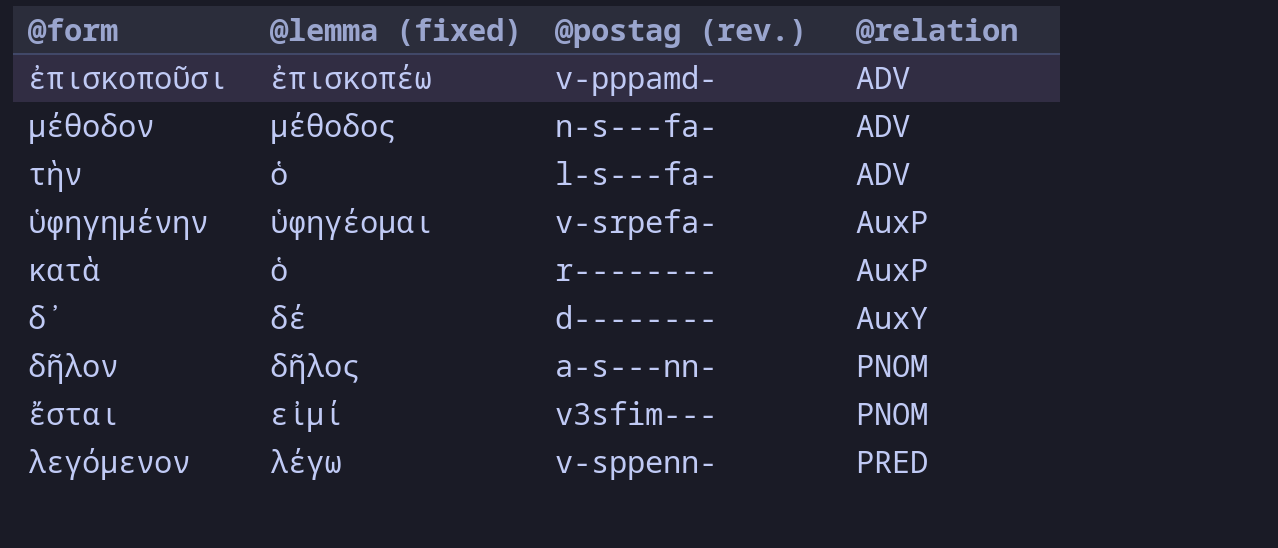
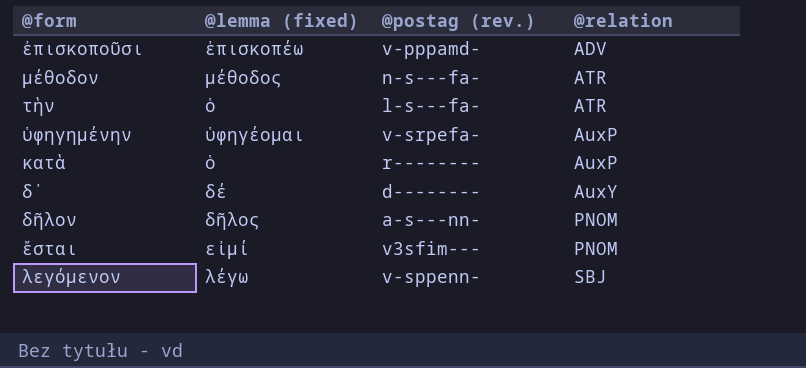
μέθοδον | @relation: ADV -> ATR
τὴν | @relation: ADV -> ATR
λεγόμενον | @relation: PRED -> SBJ

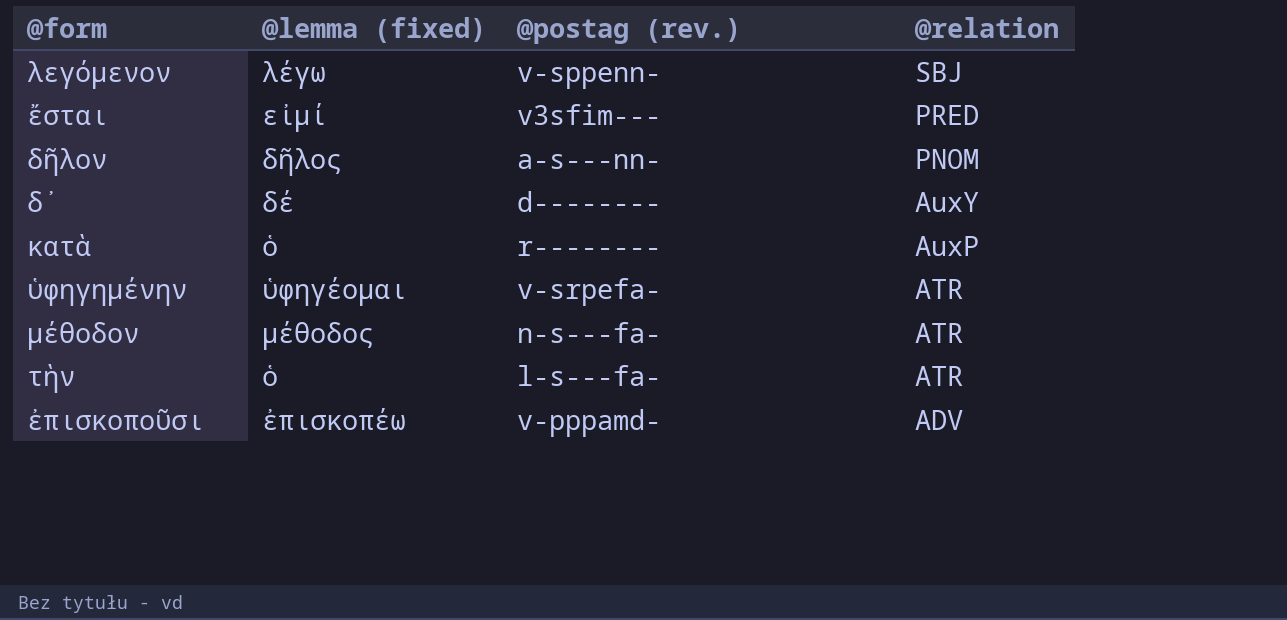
row order: @relation ascending -> @relation descending
ἔσται | @relation: PNOM -> PRED
ὑφηγημένην | @relation: AuxP -> ATR

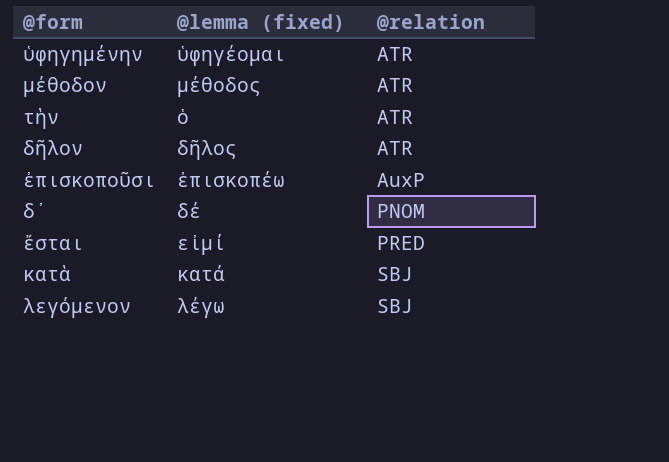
row order: @relation descending -> @relation ascending
column @postag (rev.) | position: 3 -> none
δῆλον | @relation: PNOM -> ATR
ἐπισκοποῦσι | @relation: ADV -> AuxP
δ᾽ | @relation: AuxY -> PNOM
κατὰ | @lemma (fixed): ὁ -> κατά
κατὰ | @relation: AuxP -> SBJ

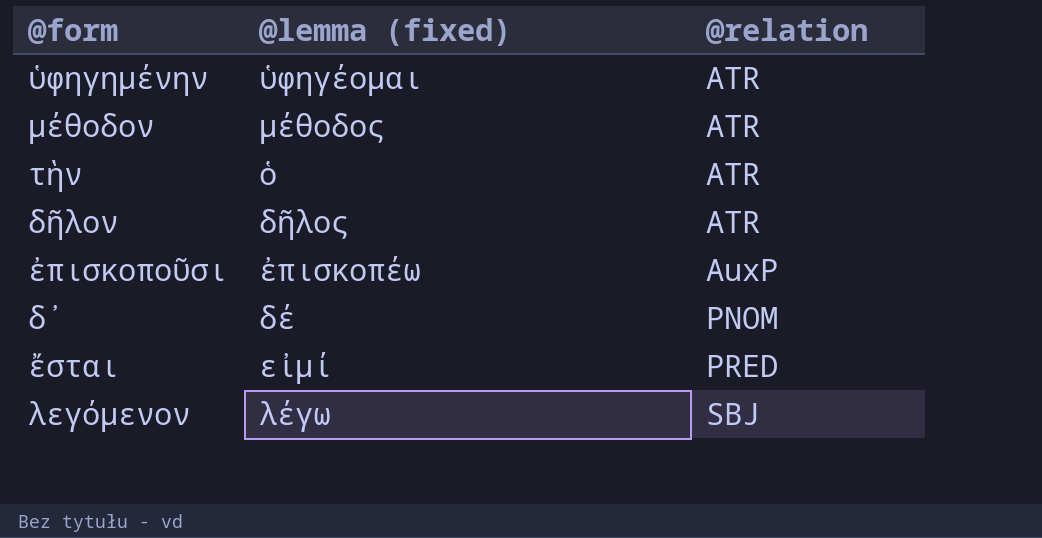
row κατὰ: κατά | SBJ -> none

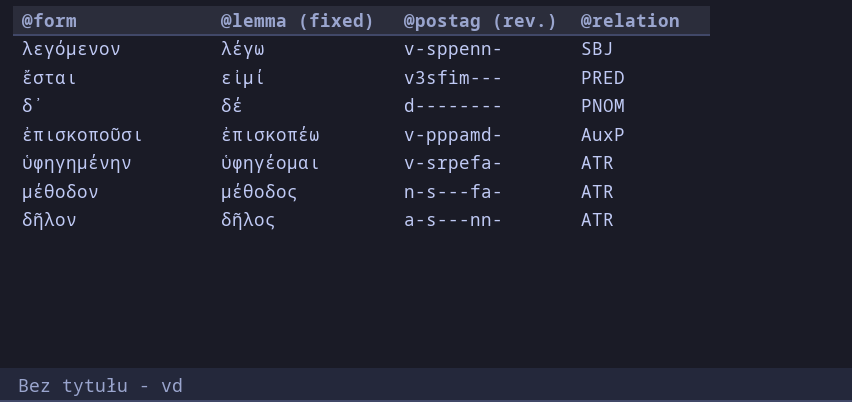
row order: @relation ascending -> @relation descending
column @postag (rev.) | position: none -> 3
row τὴν: ὁ | ATR -> none

